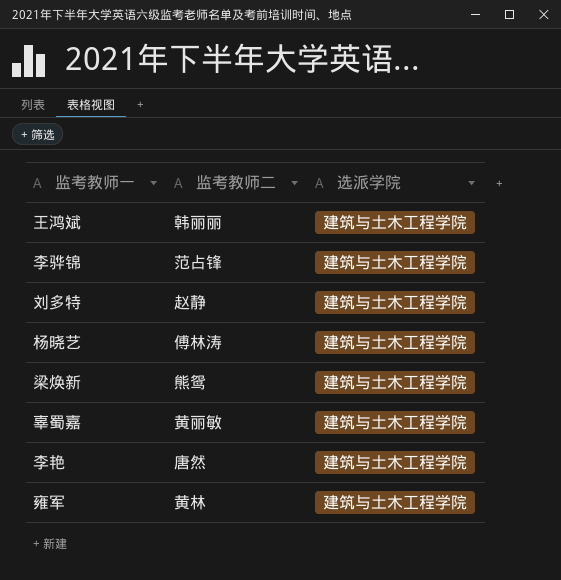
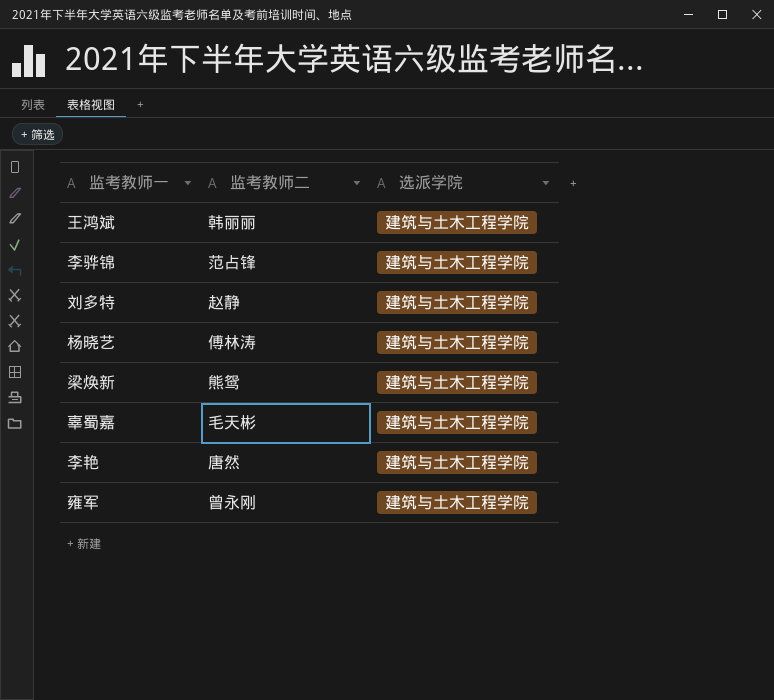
辜蜀嘉 | 监考教师二: 黄丽敏 -> 毛天彬
雍军 | 监考教师二: 黄林 -> 曾永刚

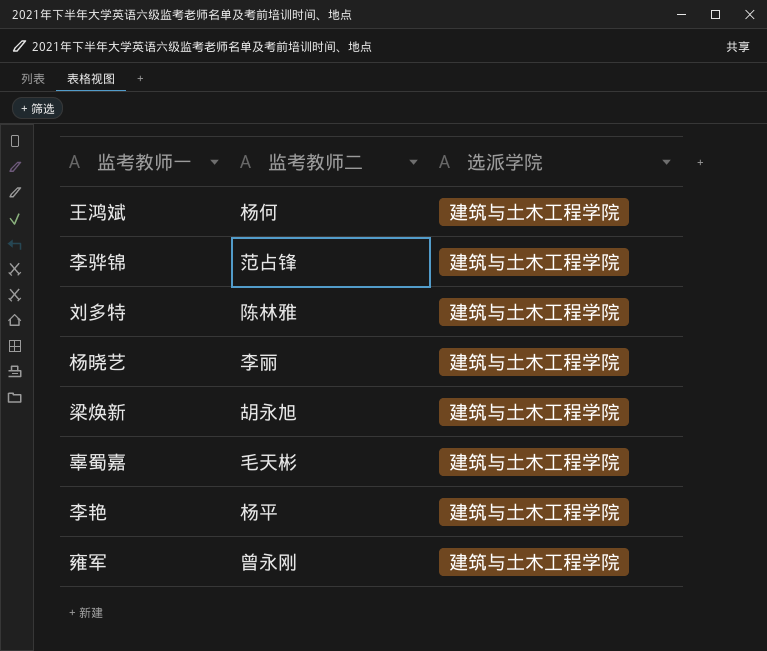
王鸿斌 | 监考教师二: 韩丽丽 -> 杨何
刘多特 | 监考教师二: 赵静 -> 陈林雅
杨晓艺 | 监考教师二: 傅林涛 -> 李丽
梁焕新 | 监考教师二: 熊鸳 -> 胡永旭
李艳 | 监考教师二: 唐然 -> 杨平

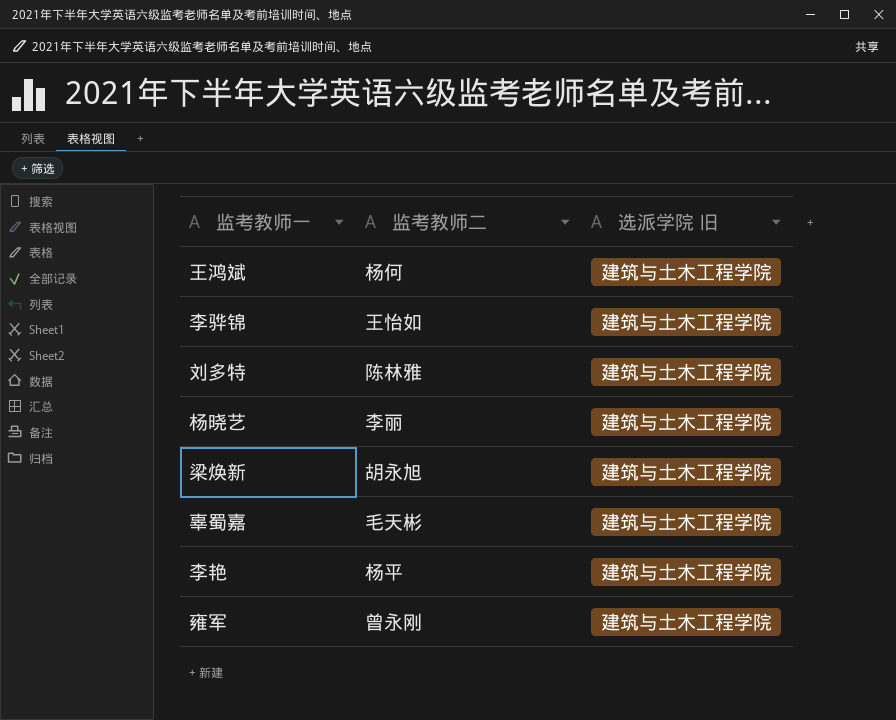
column name: 选派学院 -> 选派学院 旧
李骅锦 | 监考教师二: 范占锋 -> 王怡如

